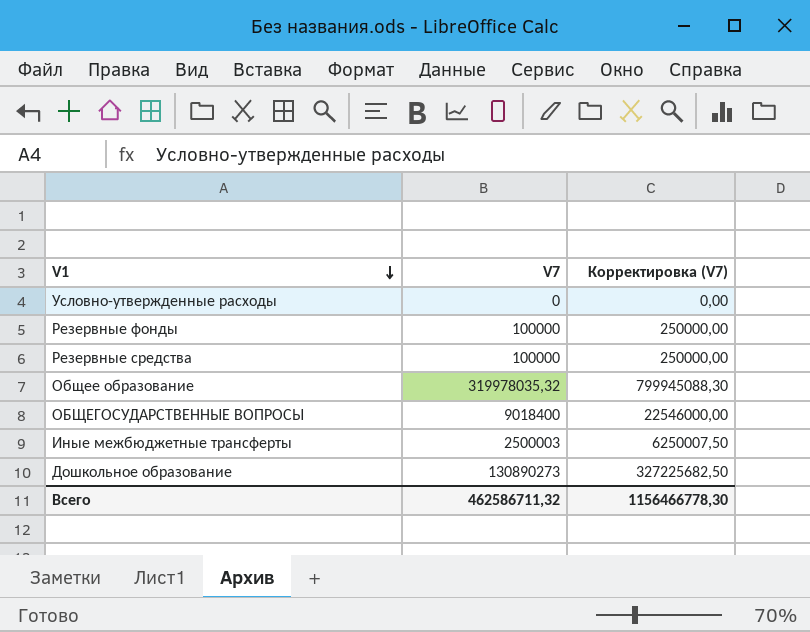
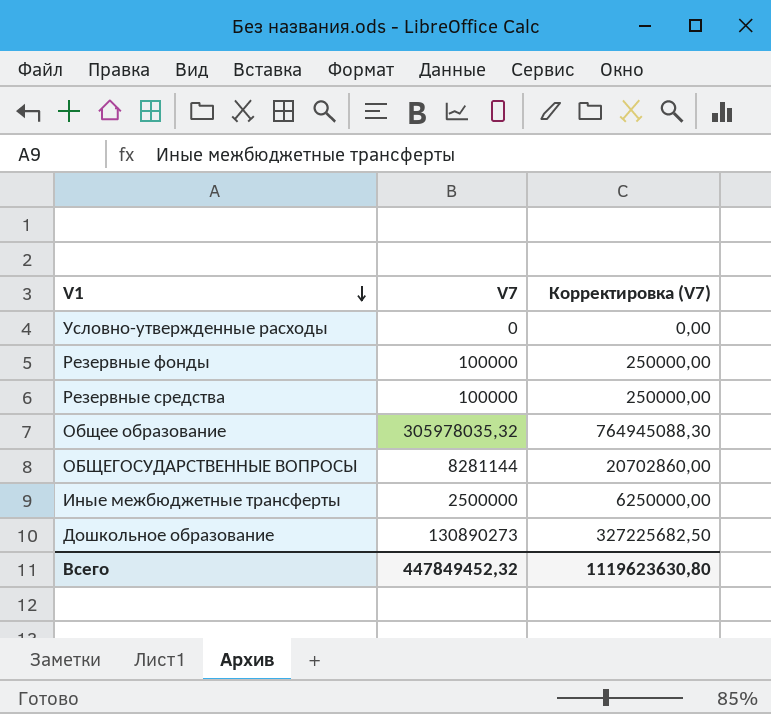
Общее образование | V7: 319978035,32 -> 305978035,32
Общее образование | Корректировка (V7): 799945088,30 -> 764945088,30
ОБЩЕГОСУДАРСТВЕННЫЕ ВОПРОСЫ | V7: 9018400 -> 8281144
ОБЩЕГОСУДАРСТВЕННЫЕ ВОПРОСЫ | Корректировка (V7): 22546000,00 -> 20702860,00
Иные межбюджетные трансферты | V7: 2500003 -> 2500000
Иные межбюджетные трансферты | Корректировка (V7): 6250007,50 -> 6250000,00
Всего | V7: 462586711,32 -> 447849452,32
Всего | Корректировка (V7): 1156466778,30 -> 1119623630,80

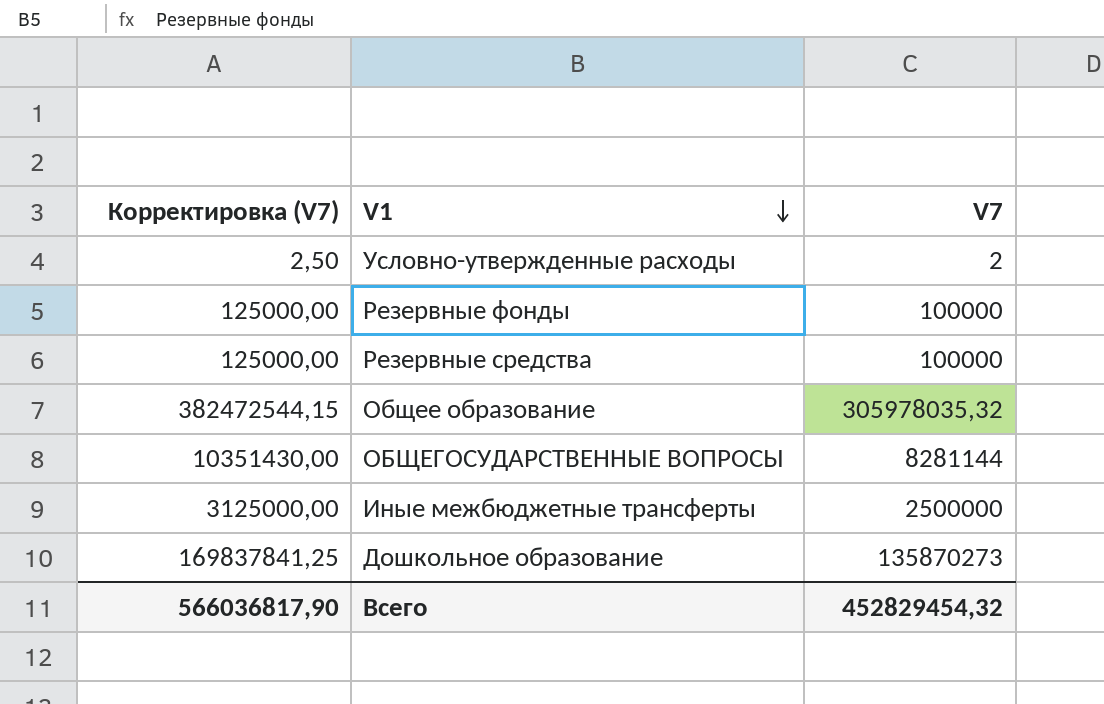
column Корректировка (V7) | formula: [V7] * 2,5 -> [V7] * 1,25
column Корректировка (V7) | position: 3 -> 1
Условно-утвержденные расходы | V7: 0 -> 2
Дошкольное образование | V7: 130890273 -> 135870273
Всего | Корректировка (V7): 1119623630,80 -> 566036817,90
Всего | V7: 447849452,32 -> 452829454,32

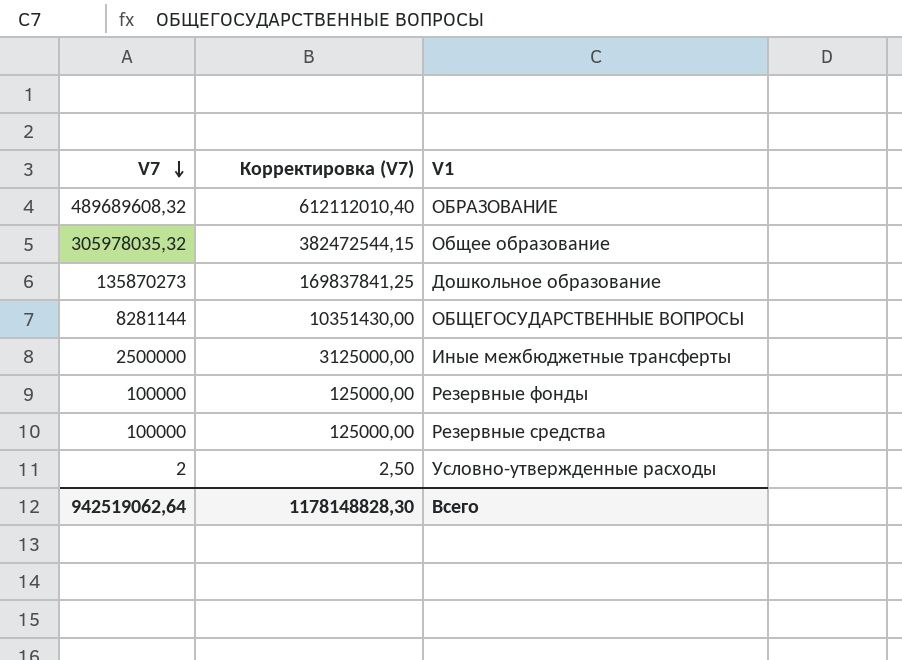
row order: V1 descending -> V7 descending
column V7 | position: 3 -> 1
row ОБРАЗОВАНИЕ: none -> 489689608,32 | 612112010,40
Всего | V7: 452829454,32 -> 942519062,64
Всего | Корректировка (V7): 566036817,90 -> 1178148828,30

